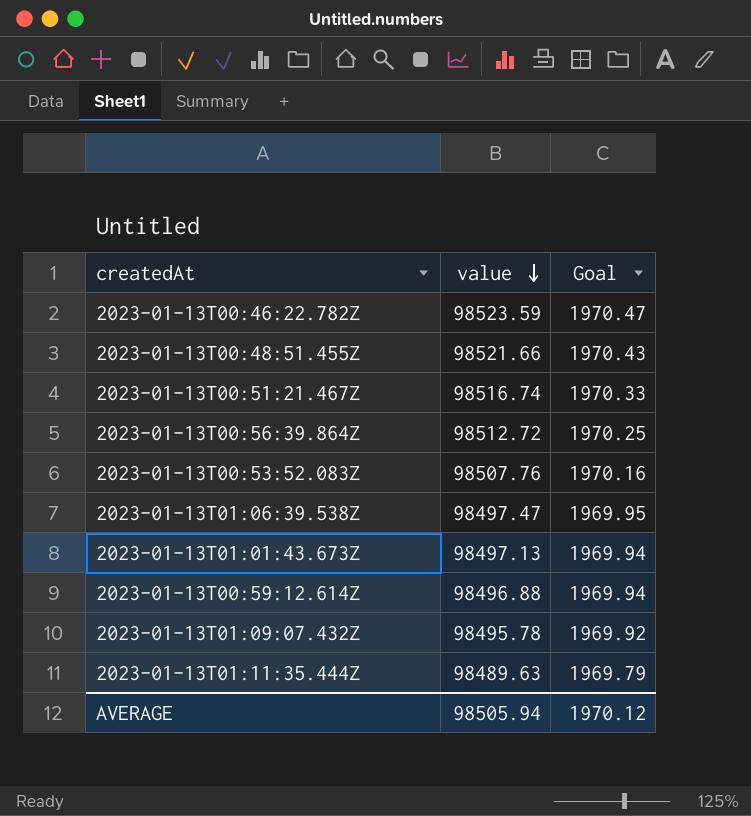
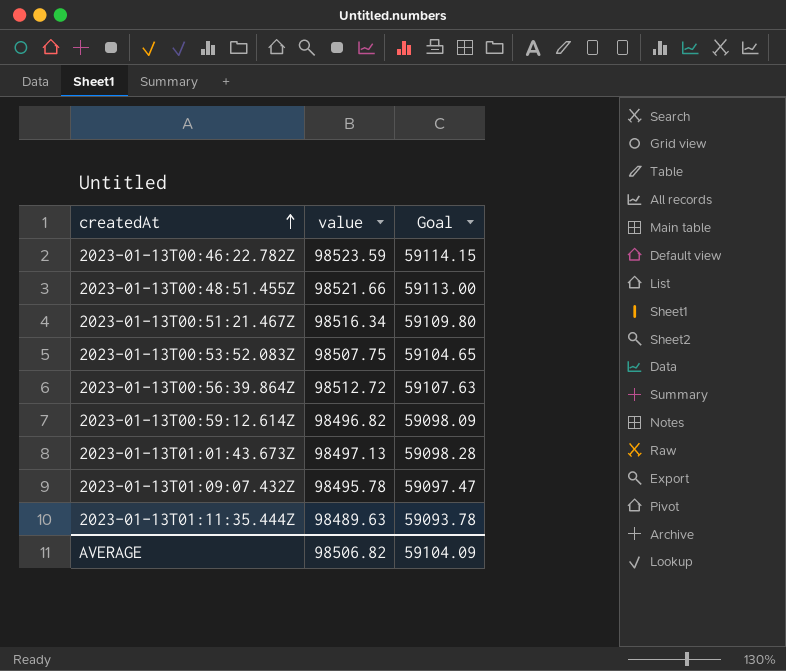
row order: value descending -> createdAt ascending
column Goal | formula: [value] * 0.02 -> [value] * 0.6
row 2023-01-13T01:06:39.538Z: 98497.47 | 1969.95 -> none
2023-01-13T00:51:21.467Z | value: 98516.74 -> 98516.34
2023-01-13T00:53:52.083Z | value: 98507.76 -> 98507.75
2023-01-13T00:59:12.614Z | value: 98496.88 -> 98496.82
AVERAGE | value: 98505.94 -> 98506.82
AVERAGE | Goal: 1970.12 -> 59104.09

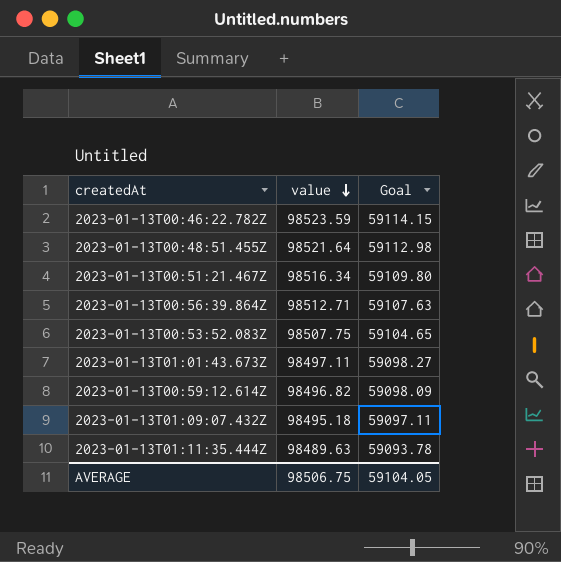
row order: createdAt ascending -> value descending
2023-01-13T00:48:51.455Z | value: 98521.66 -> 98521.64
2023-01-13T00:48:51.455Z | Goal: 59113.00 -> 59112.98
2023-01-13T00:56:39.864Z | value: 98512.72 -> 98512.71
2023-01-13T01:01:43.673Z | value: 98497.13 -> 98497.11
2023-01-13T01:01:43.673Z | Goal: 59098.28 -> 59098.27
2023-01-13T01:09:07.432Z | value: 98495.78 -> 98495.18
2023-01-13T01:09:07.432Z | Goal: 59097.47 -> 59097.11
AVERAGE | value: 98506.82 -> 98506.75
AVERAGE | Goal: 59104.09 -> 59104.05

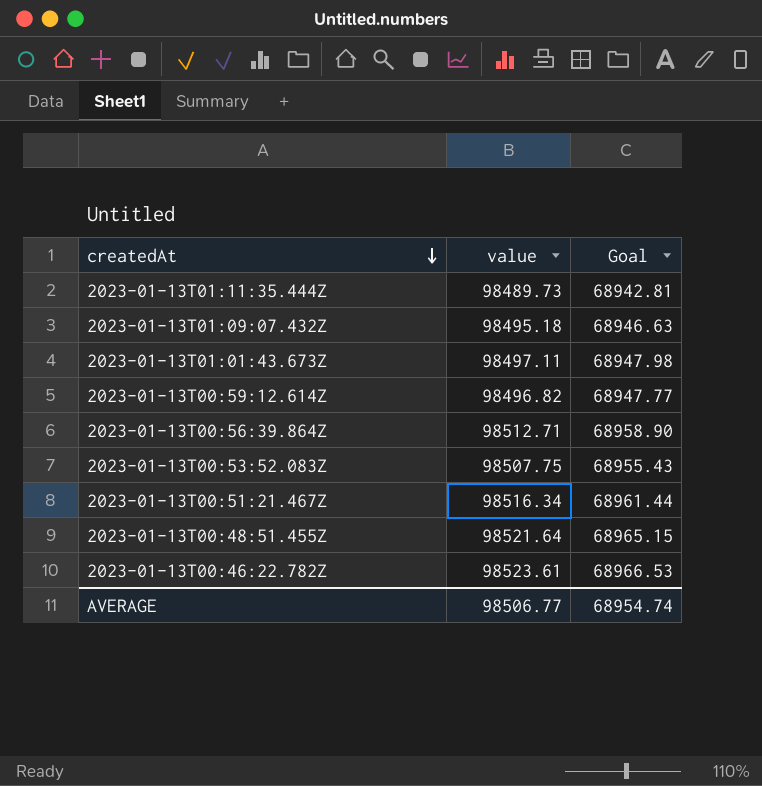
row order: value descending -> createdAt descending
column Goal | formula: [value] * 0.6 -> [value] * 0.7
2023-01-13T01:11:35.444Z | value: 98489.63 -> 98489.73
2023-01-13T00:46:22.782Z | value: 98523.59 -> 98523.61
AVERAGE | value: 98506.75 -> 98506.77
AVERAGE | Goal: 59104.05 -> 68954.74

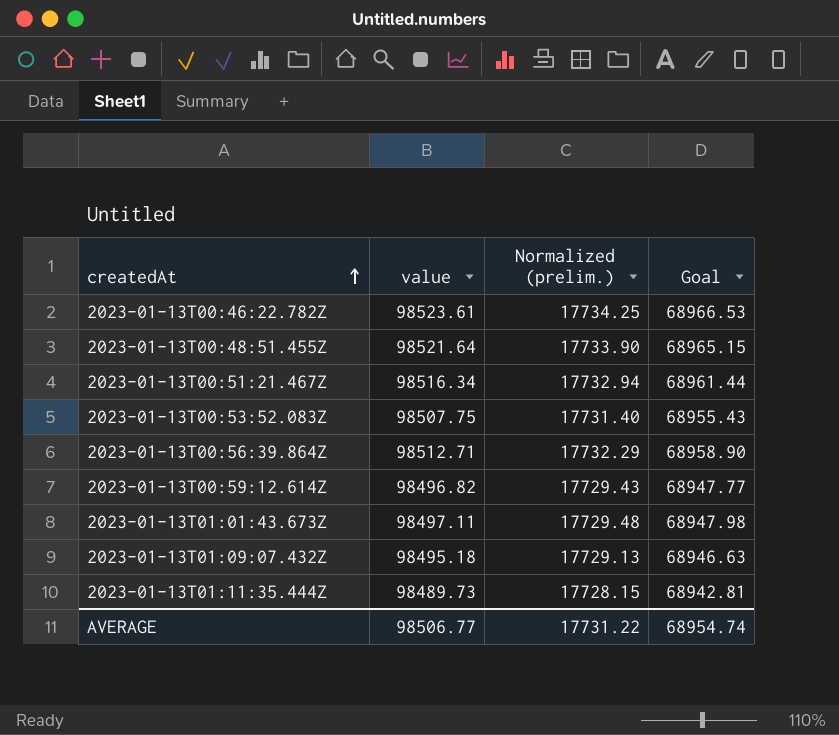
row order: createdAt descending -> createdAt ascending
column Normalized (prelim.) | formula: none -> [value] * 0.18

